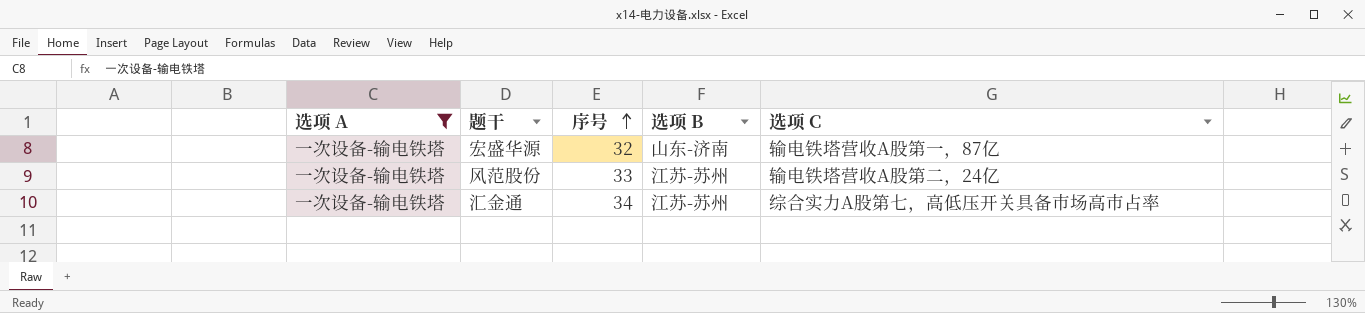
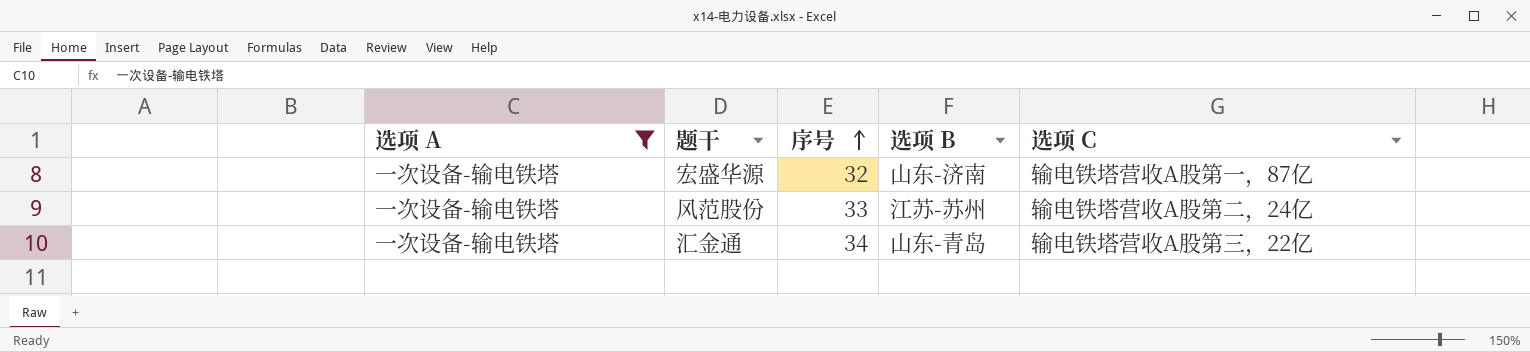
汇金通 | 选项 B: 江苏-苏州 -> 山东-青岛
汇金通 | 选项 C: 综合实力A股第七，高低压开关具备市场高市占率 -> 输电铁塔营收A股第三，22亿

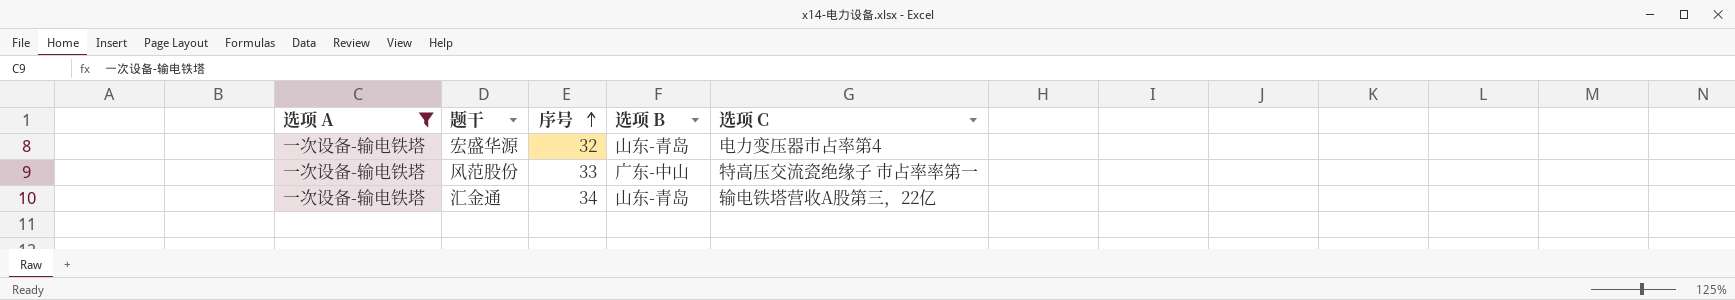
宏盛华源 | 选项 B: 山东-济南 -> 山东-青岛
宏盛华源 | 选项 C: 输电铁塔营收A股第一，87亿 -> 电力变压器市占率第4
风范股份 | 选项 B: 江苏-苏州 -> 广东-中山
风范股份 | 选项 C: 输电铁塔营收A股第二，24亿 -> 特高压交流瓷绝缘子 市占率率第一

